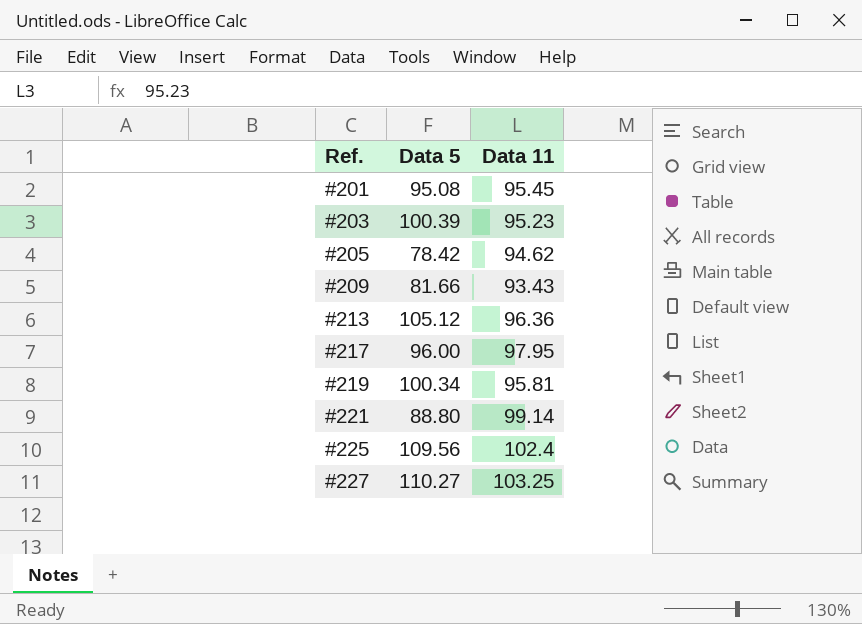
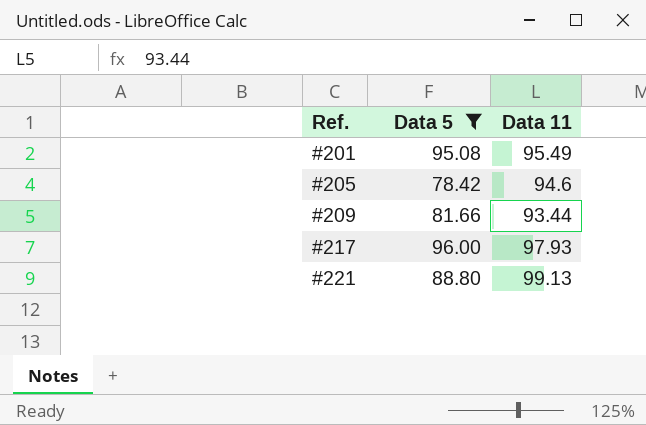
filter: none -> Data 5 <= 96.00
#201 | Data 11: 95.45 -> 95.49
#205 | Data 11: 94.62 -> 94.6
#209 | Data 11: 93.43 -> 93.44
#217 | Data 11: 97.95 -> 97.93
#221 | Data 11: 99.14 -> 99.13

